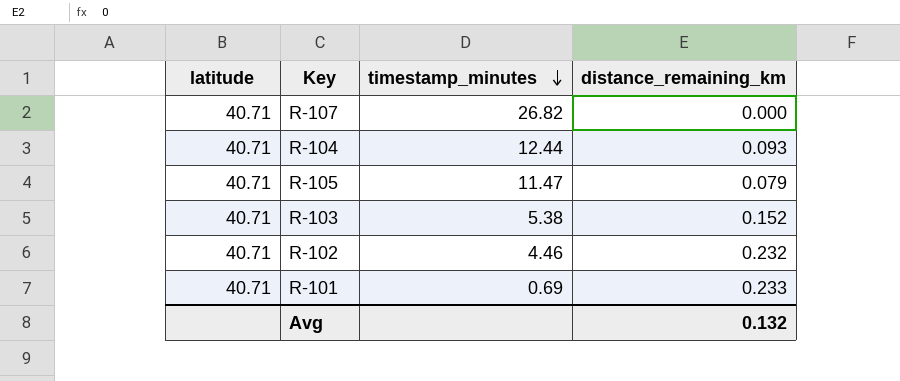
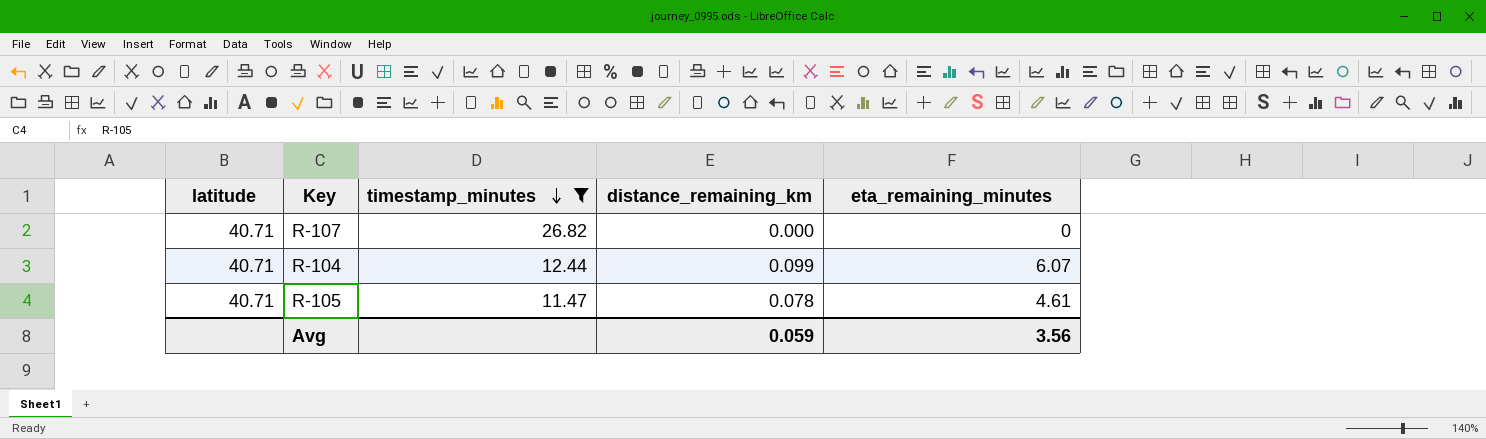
filter: none -> timestamp_minutes >= 11.47
column eta_remaining_minutes | position: none -> 5
R-104 | distance_remaining_km: 0.093 -> 0.099
R-105 | distance_remaining_km: 0.079 -> 0.078
Avg | distance_remaining_km: 0.132 -> 0.059

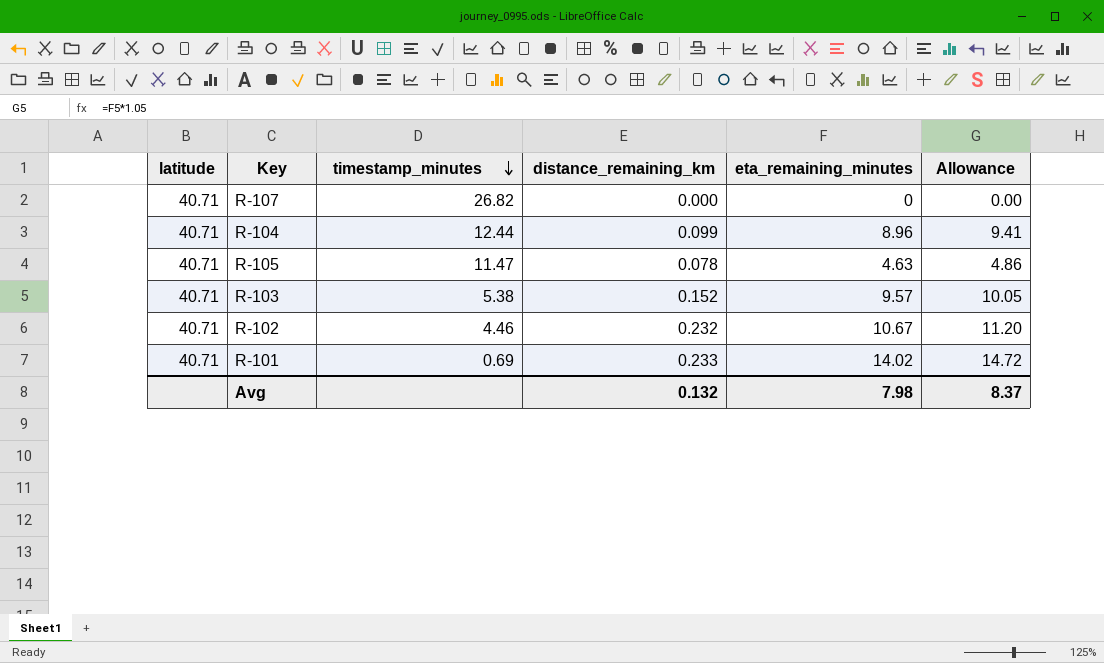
filter: timestamp_minutes >= 11.47 -> none
column Allowance | formula: none -> [eta_remaining_minutes] * 1.05
R-104 | eta_remaining_minutes: 6.07 -> 8.96
R-105 | eta_remaining_minutes: 4.61 -> 4.63
Avg | distance_remaining_km: 0.059 -> 0.132
Avg | eta_remaining_minutes: 3.56 -> 7.98

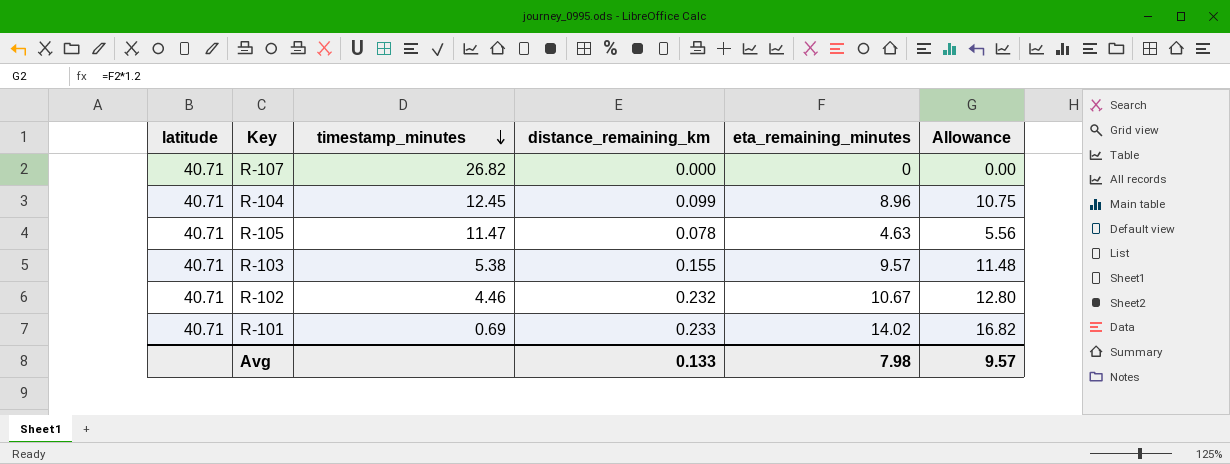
column Allowance | formula: [eta_remaining_minutes] * 1.05 -> [eta_remaining_minutes] * 1.2
R-104 | timestamp_minutes: 12.44 -> 12.45
R-103 | distance_remaining_km: 0.152 -> 0.155
Avg | distance_remaining_km: 0.132 -> 0.133
Avg | Allowance: 8.37 -> 9.57

